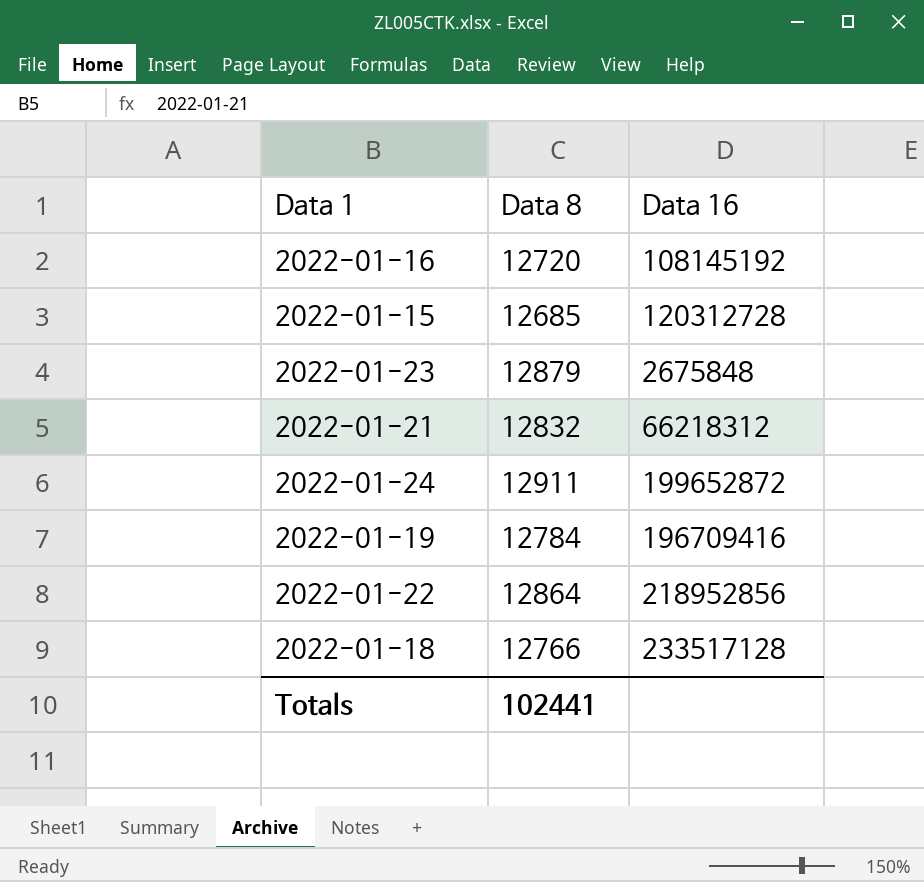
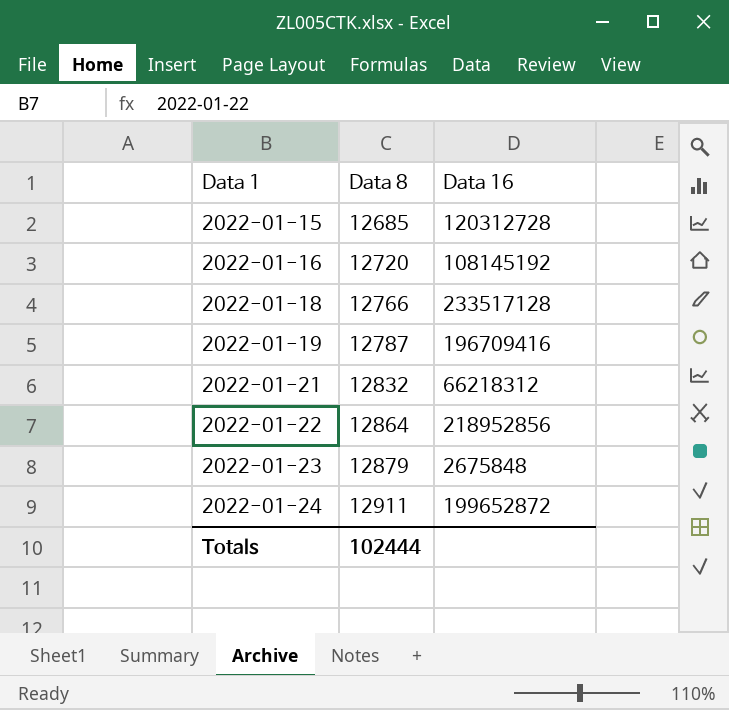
row order: none -> Data 1 ascending
2022-01-19 | Data 8: 12784 -> 12787
Totals | Data 8: 102441 -> 102444

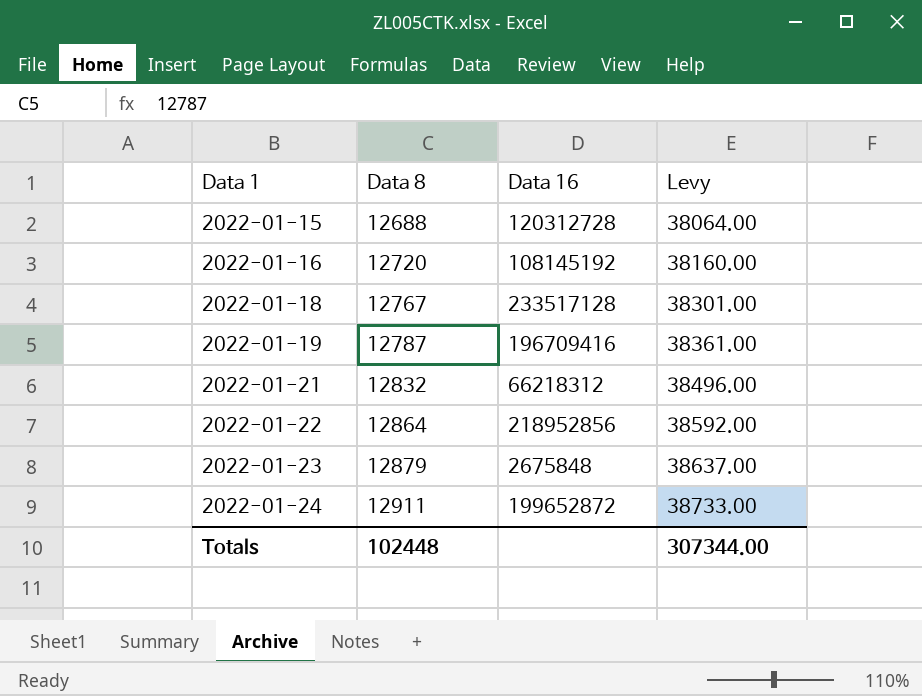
column Levy | formula: none -> [Data 8] * 3
2022-01-15 | Data 8: 12685 -> 12688
2022-01-18 | Data 8: 12766 -> 12767
Totals | Data 8: 102444 -> 102448

